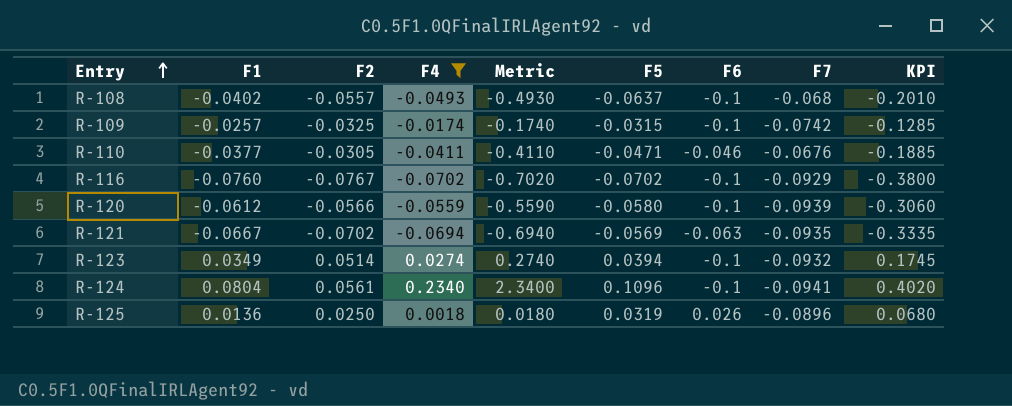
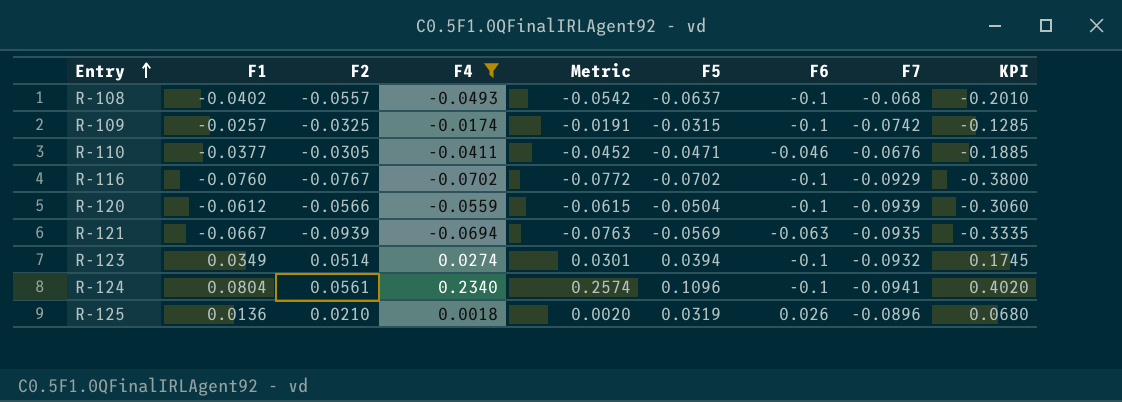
column Metric | formula: [F4] * 10 -> [F4] * 1.1
R-120 | F5: -0.0580 -> -0.0504
R-121 | F2: -0.0702 -> -0.0939
R-125 | F2: 0.0250 -> 0.0210

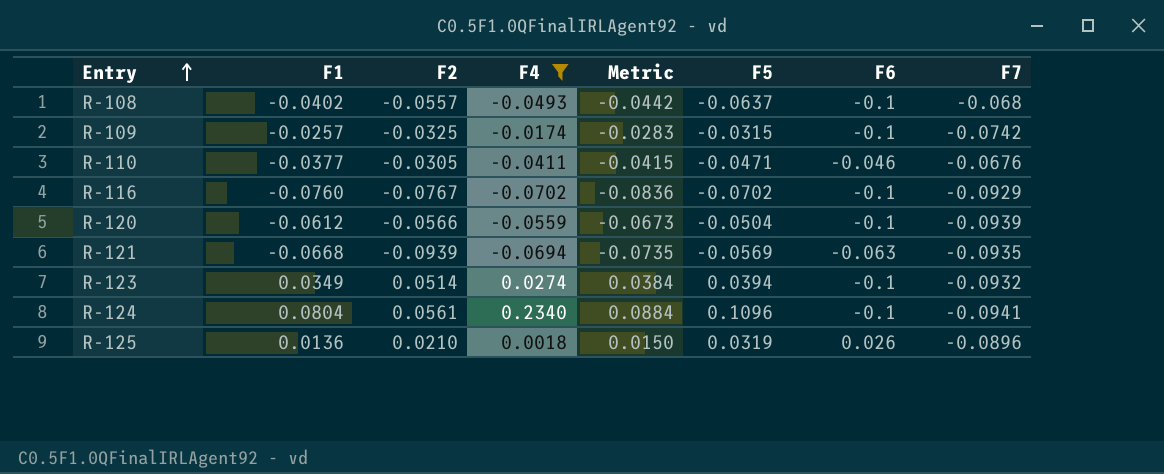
column KPI | formula: [F1] * 5 -> none
column Metric | formula: [F4] * 1.1 -> [F1] * 1.1
R-121 | F1: -0.0667 -> -0.0668

